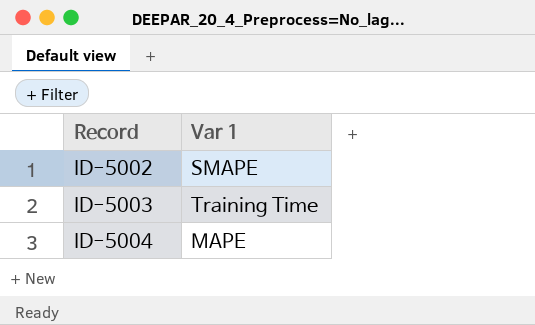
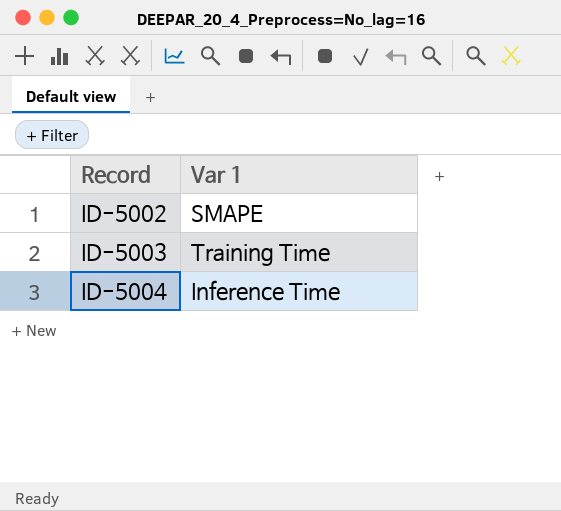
ID-5004 | Var 1: MAPE -> Inference Time

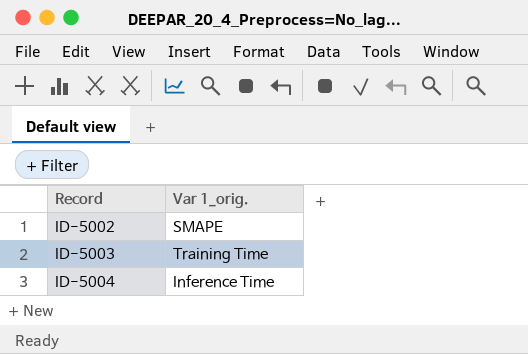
column name: Var 1 -> Var 1_orig.

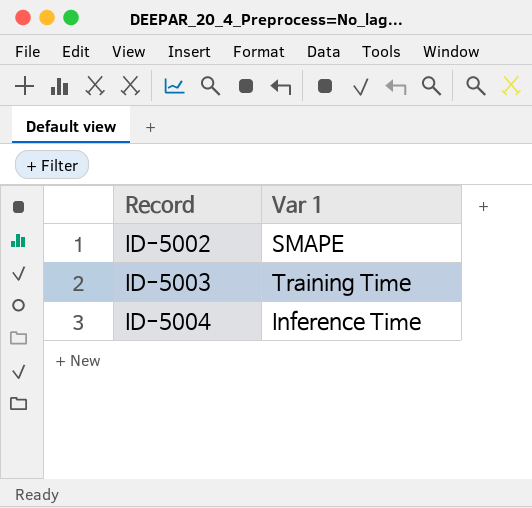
column name: Var 1_orig. -> Var 1

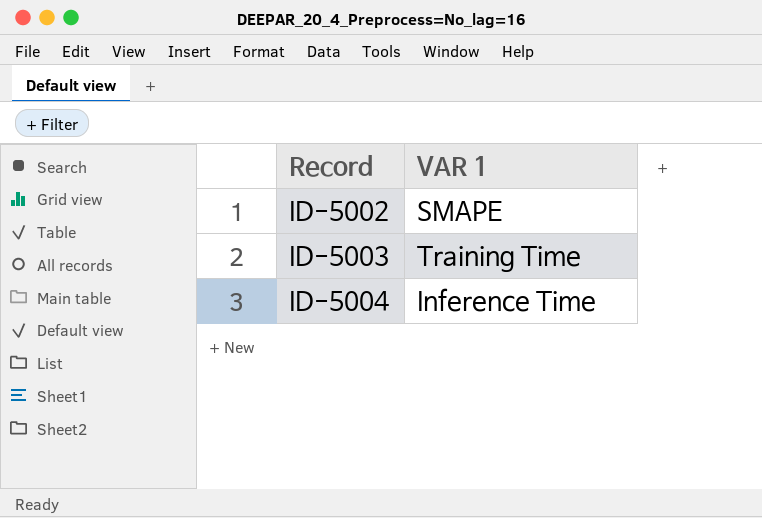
column name: Var 1 -> VAR 1

